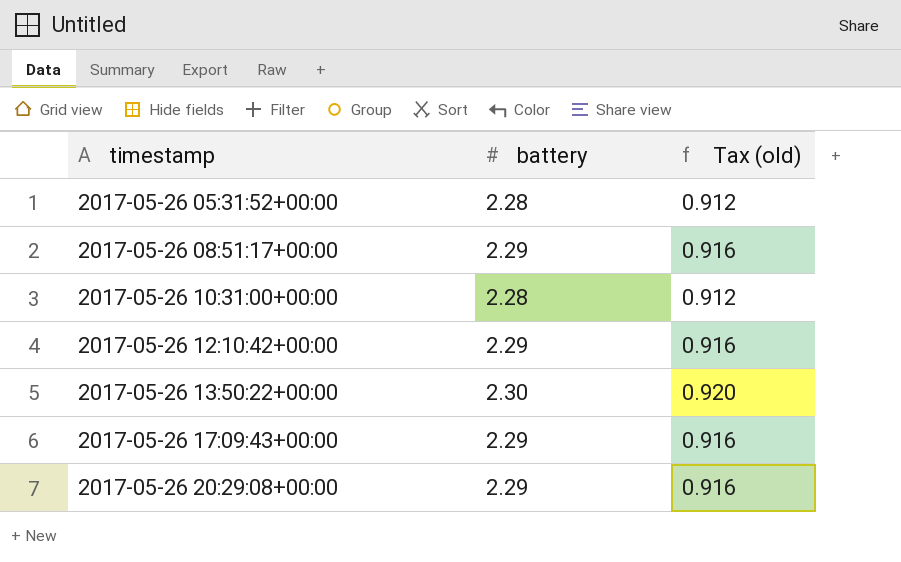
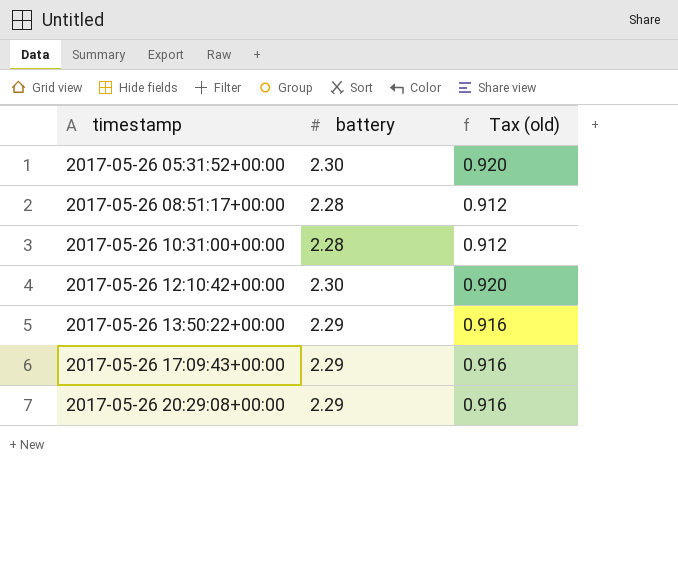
2017-05-26 05:31:52+00:00 | battery: 2.28 -> 2.30
2017-05-26 05:31:52+00:00 | Tax (old): 0.912 -> 0.920
2017-05-26 08:51:17+00:00 | battery: 2.29 -> 2.28
2017-05-26 08:51:17+00:00 | Tax (old): 0.916 -> 0.912
2017-05-26 12:10:42+00:00 | battery: 2.29 -> 2.30
2017-05-26 12:10:42+00:00 | Tax (old): 0.916 -> 0.920
2017-05-26 13:50:22+00:00 | battery: 2.30 -> 2.29
2017-05-26 13:50:22+00:00 | Tax (old): 0.920 -> 0.916

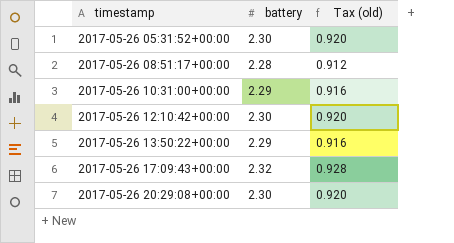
2017-05-26 10:31:00+00:00 | battery: 2.28 -> 2.29
2017-05-26 10:31:00+00:00 | Tax (old): 0.912 -> 0.916
2017-05-26 17:09:43+00:00 | battery: 2.29 -> 2.32
2017-05-26 17:09:43+00:00 | Tax (old): 0.916 -> 0.928
2017-05-26 20:29:08+00:00 | battery: 2.29 -> 2.30
2017-05-26 20:29:08+00:00 | Tax (old): 0.916 -> 0.920

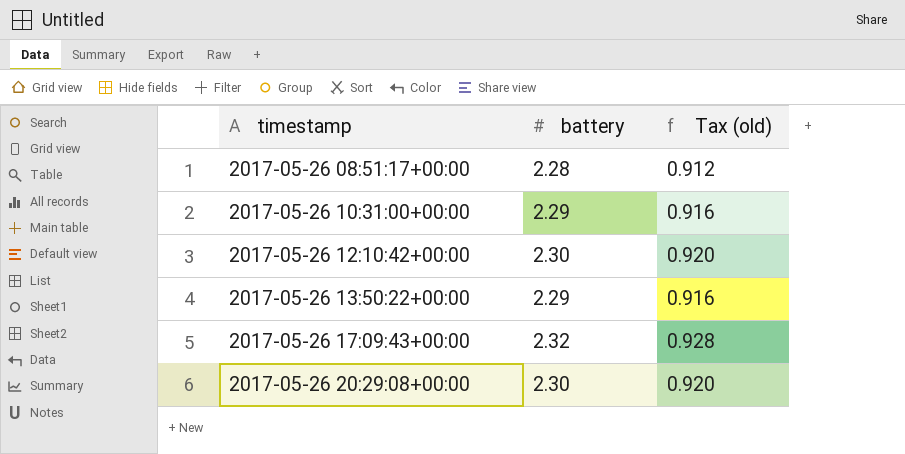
row 2017-05-26 05:31:52+00:00: 2.30 | 0.920 -> none

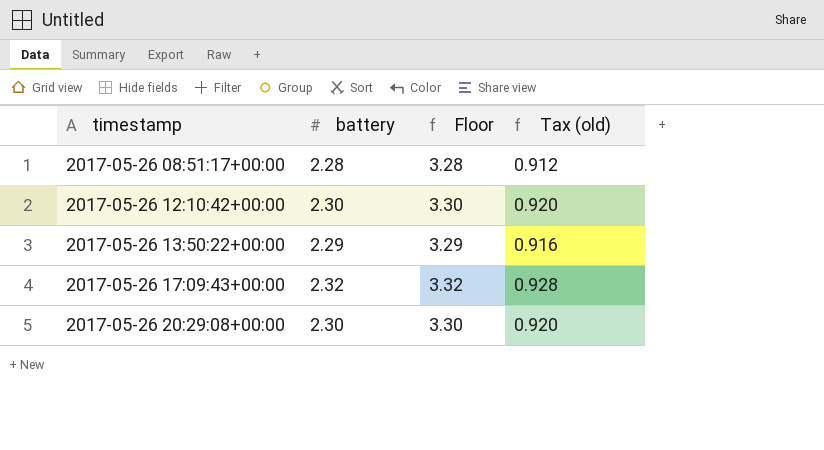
column Floor | formula: none -> [battery] + 1
row 2017-05-26 10:31:00+00:00: 2.29 | 0.916 -> none

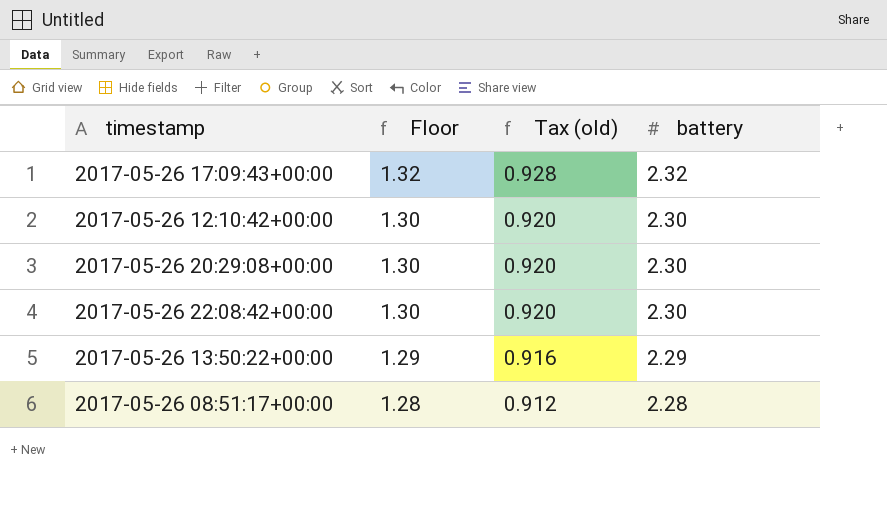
row order: timestamp ascending -> Floor descending
column Floor | formula: [battery] + 1 -> [battery] - 1
column battery | position: 2 -> 4
row 2017-05-26 22:08:42+00:00: none -> 1.30 | 0.920 | 2.30

